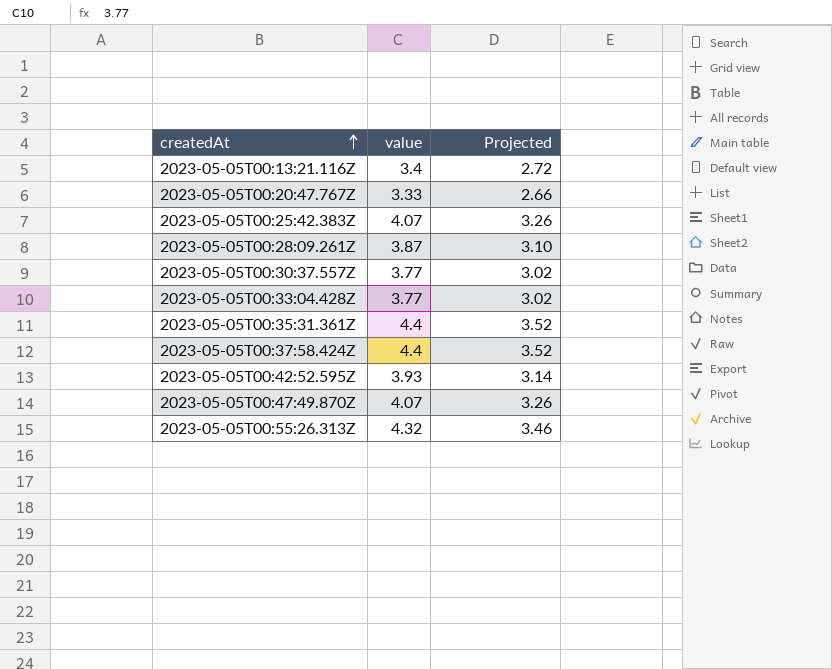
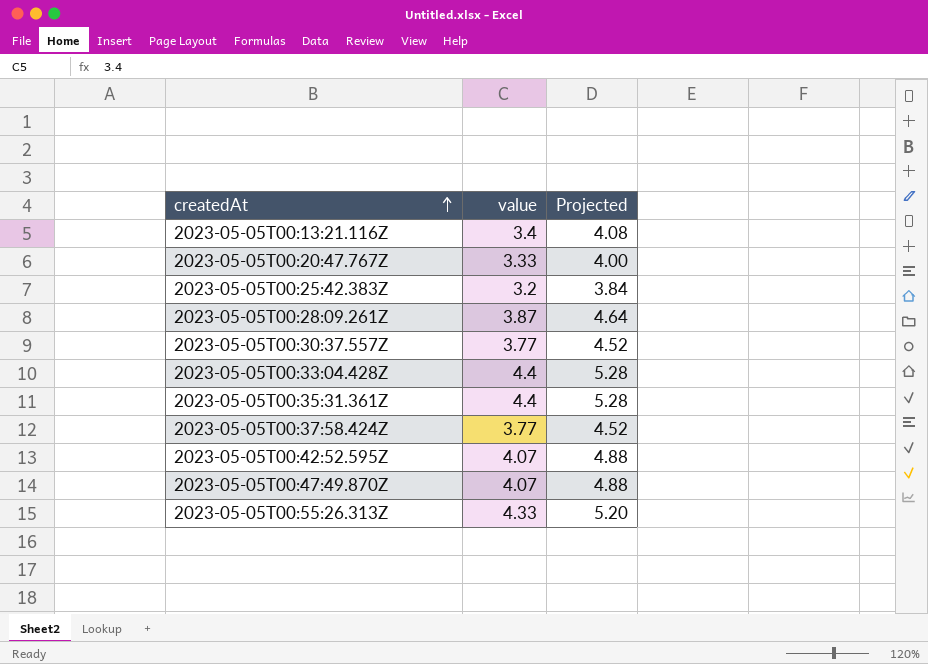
column Projected | formula: [value] * 0.8 -> [value] * 1.2
2023-05-05T00:25:42.383Z | value: 4.07 -> 3.2
2023-05-05T00:33:04.428Z | value: 3.77 -> 4.4
2023-05-05T00:37:58.424Z | value: 4.4 -> 3.77
2023-05-05T00:42:52.595Z | value: 3.93 -> 4.07
2023-05-05T00:55:26.313Z | value: 4.32 -> 4.33

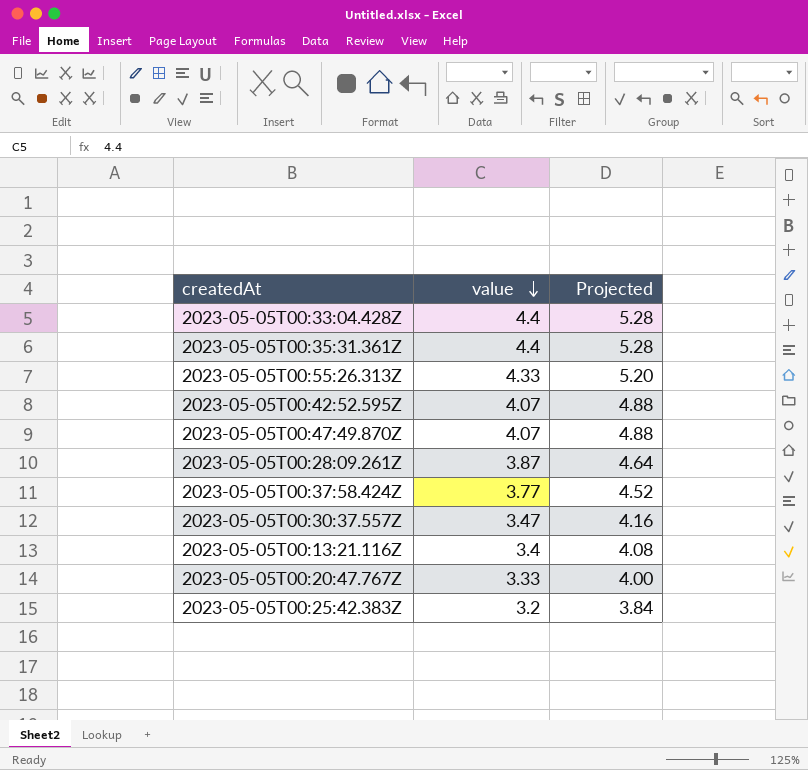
row order: createdAt ascending -> value descending
2023-05-05T00:30:37.557Z | value: 3.77 -> 3.47
2023-05-05T00:30:37.557Z | Projected: 4.52 -> 4.16

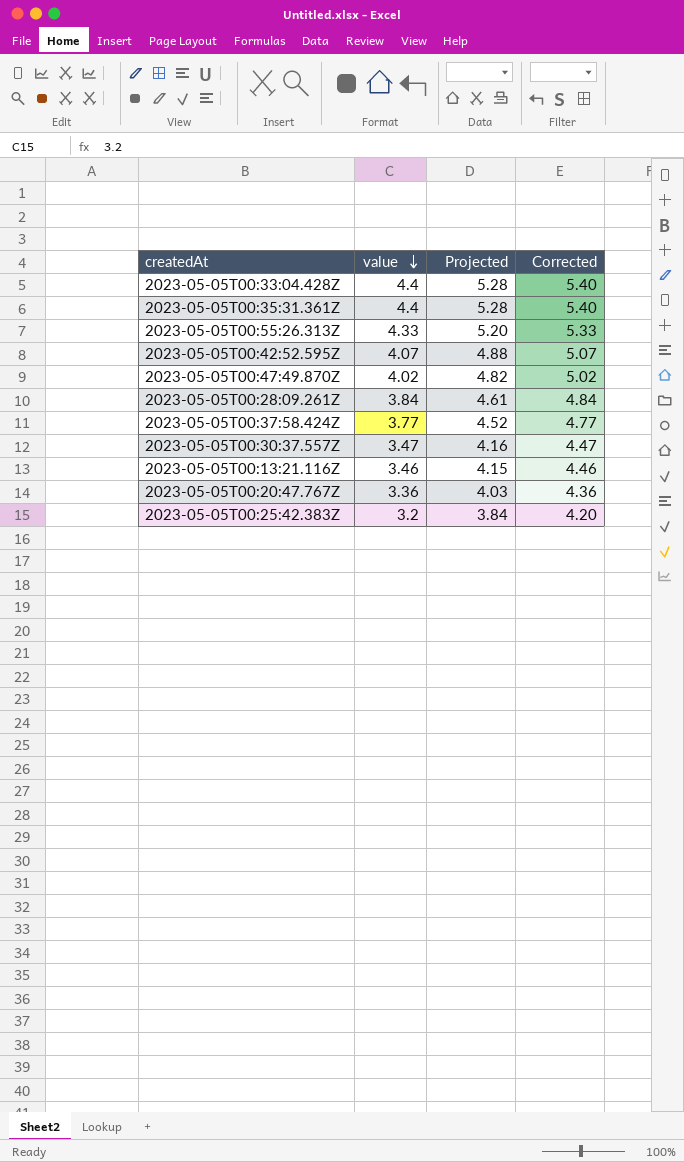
column Corrected | formula: none -> [value] + 1
2023-05-05T00:47:49.870Z | value: 4.07 -> 4.02
2023-05-05T00:47:49.870Z | Projected: 4.88 -> 4.82
2023-05-05T00:28:09.261Z | value: 3.87 -> 3.84
2023-05-05T00:28:09.261Z | Projected: 4.64 -> 4.61
2023-05-05T00:13:21.116Z | value: 3.4 -> 3.46
2023-05-05T00:13:21.116Z | Projected: 4.08 -> 4.15
2023-05-05T00:20:47.767Z | value: 3.33 -> 3.36
2023-05-05T00:20:47.767Z | Projected: 4.00 -> 4.03

